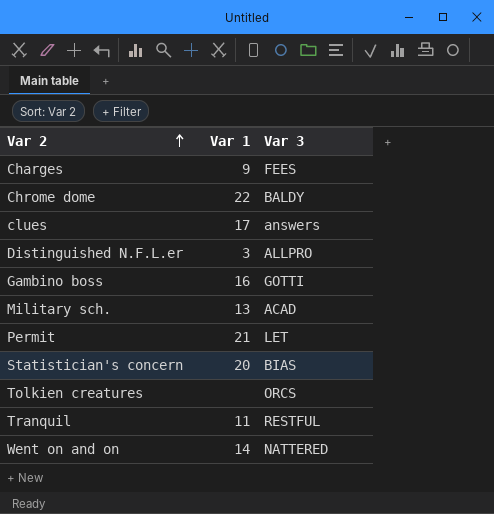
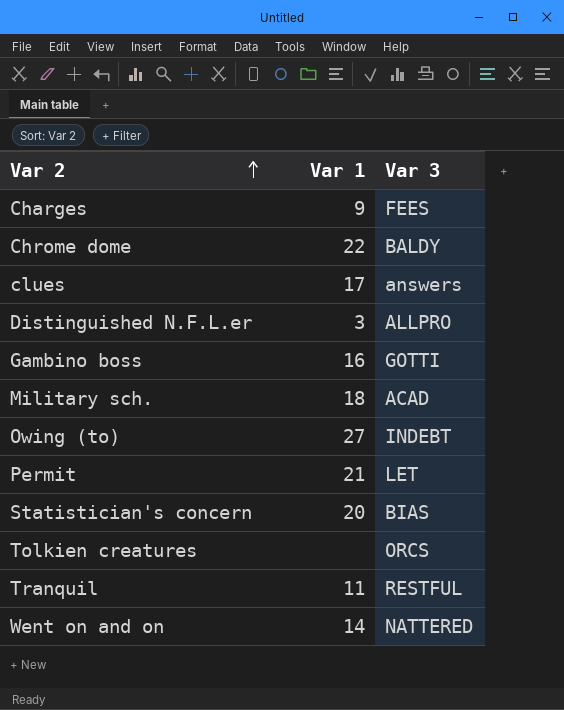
Military sch. | Var 1: 13 -> 18
row Owing (to): none -> 27 | INDEBT

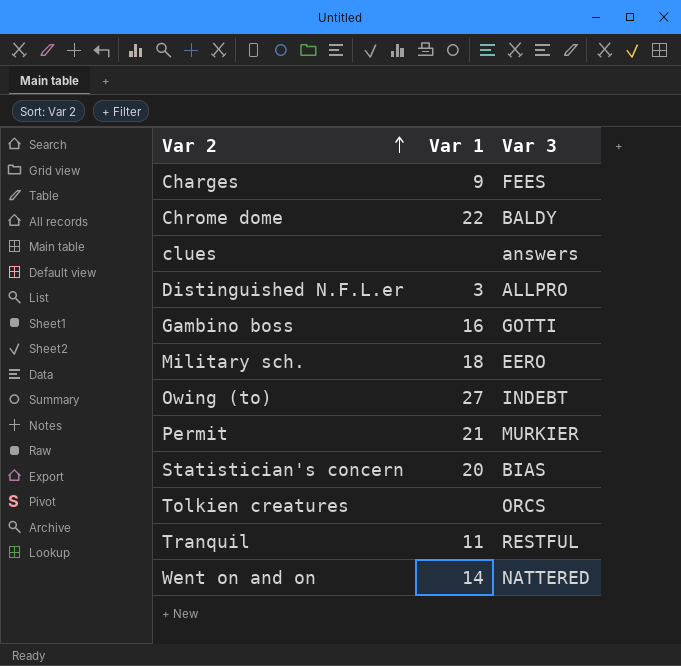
clues | Var 1: 17 -> none
Military sch. | Var 3: ACAD -> EERO
Permit | Var 3: LET -> MURKIER

